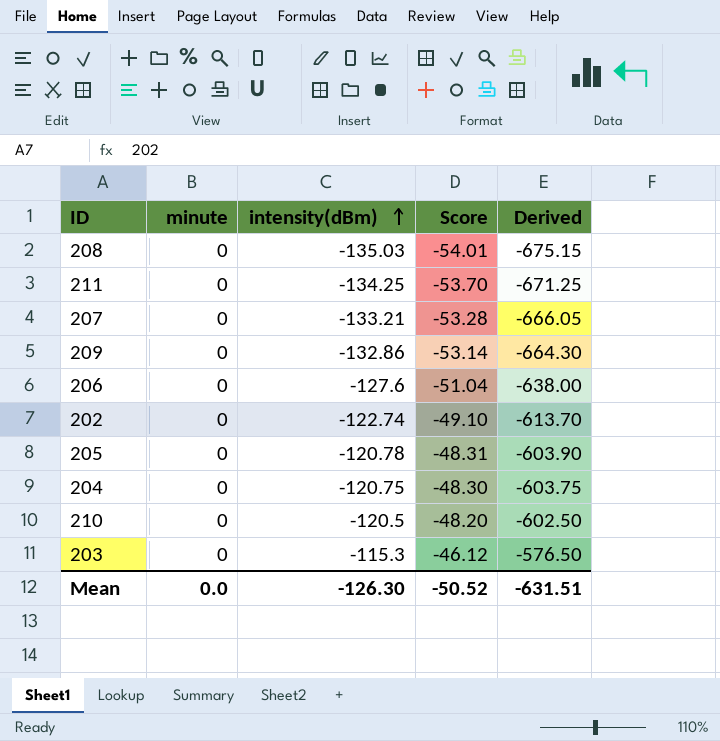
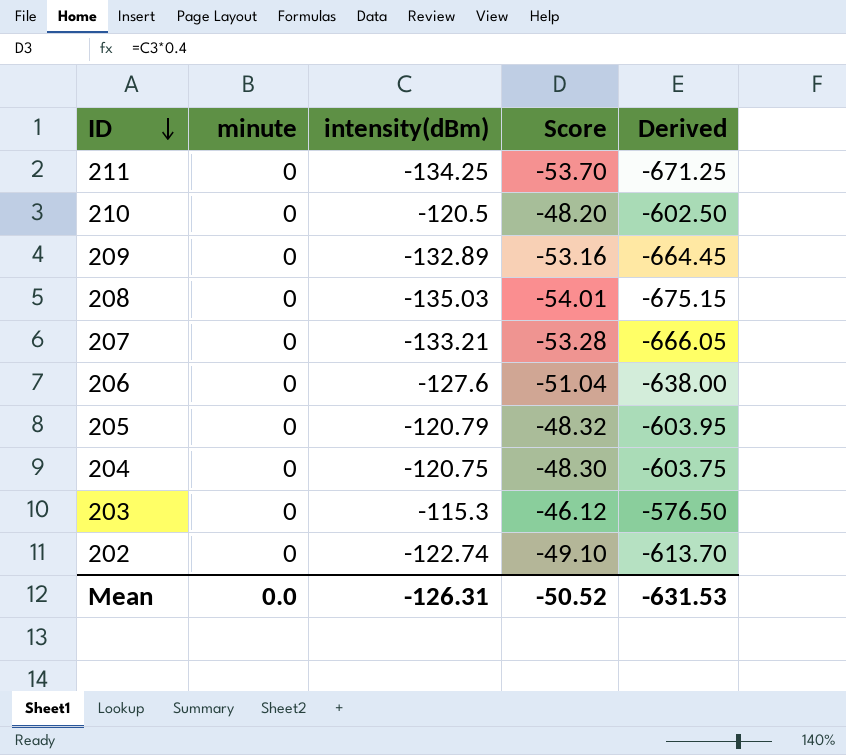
row order: intensity(dBm) ascending -> ID descending
209 | intensity(dBm): -132.86 -> -132.89
209 | Score: -53.14 -> -53.16
209 | Derived: -664.30 -> -664.45
205 | intensity(dBm): -120.78 -> -120.79
205 | Score: -48.31 -> -48.32
205 | Derived: -603.90 -> -603.95
Mean | intensity(dBm): -126.30 -> -126.31
Mean | Derived: -631.51 -> -631.53

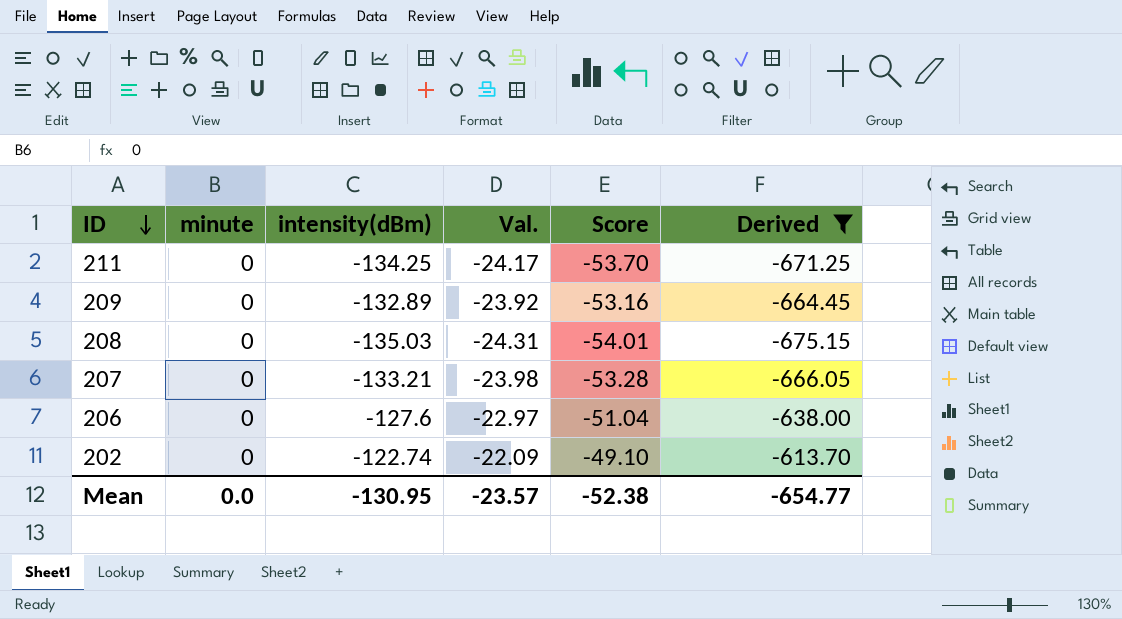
filter: none -> Derived <= -613.70
column Val. | formula: none -> [intensity(dBm)] * 0.18
Mean | intensity(dBm): -126.31 -> -130.95
Mean | Score: -50.52 -> -52.38
Mean | Derived: -631.53 -> -654.77

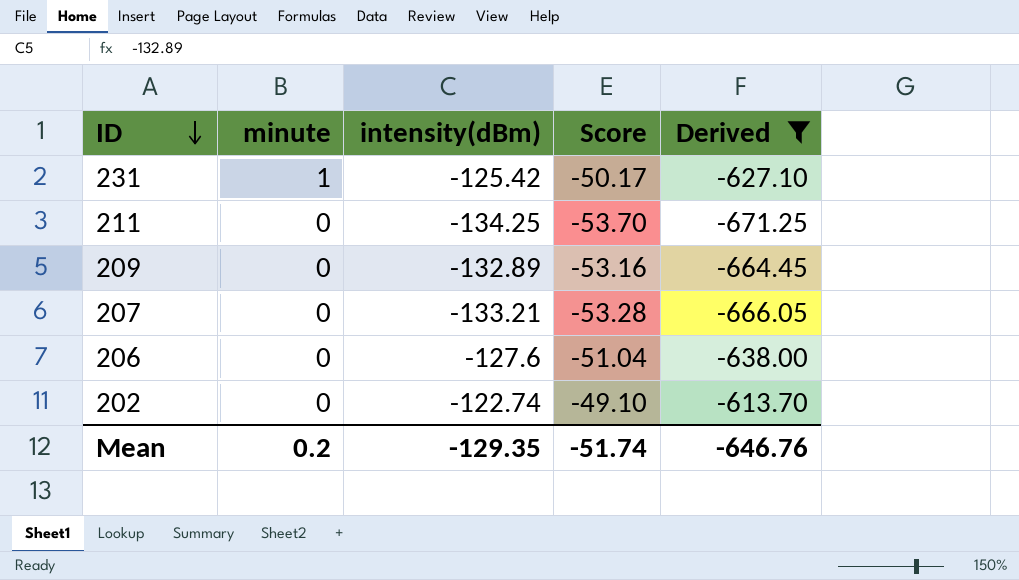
column Val. | formula: [intensity(dBm)] * 0.18 -> none
row 208: 0 | -135.03 | -24.31 | -54.01 | -675.15 -> none
row 231: none -> 1 | -125.42 | -50.17 | -627.10
Mean | minute: 0.0 -> 0.2
Mean | intensity(dBm): -130.95 -> -129.35
Mean | Score: -52.38 -> -51.74
Mean | Derived: -654.77 -> -646.76

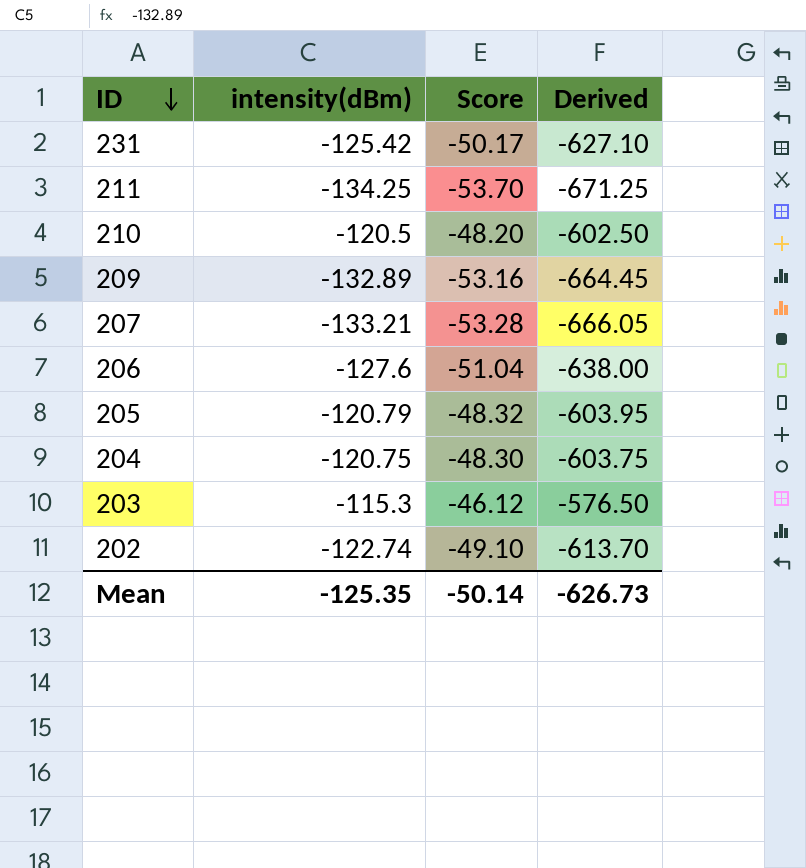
filter: Derived <= -613.70 -> none
column minute | position: 2 -> none
Mean | intensity(dBm): -129.35 -> -125.35
Mean | Score: -51.74 -> -50.14
Mean | Derived: -646.76 -> -626.73

